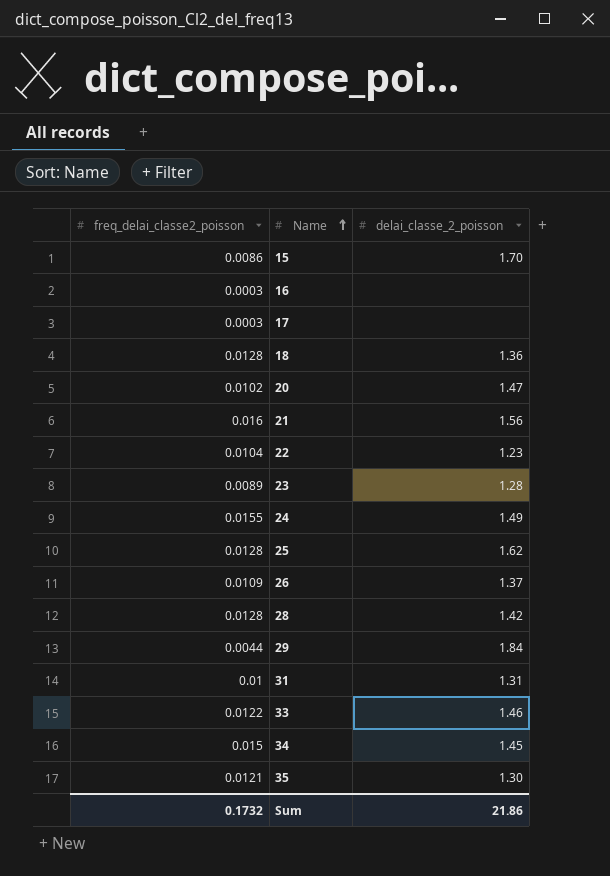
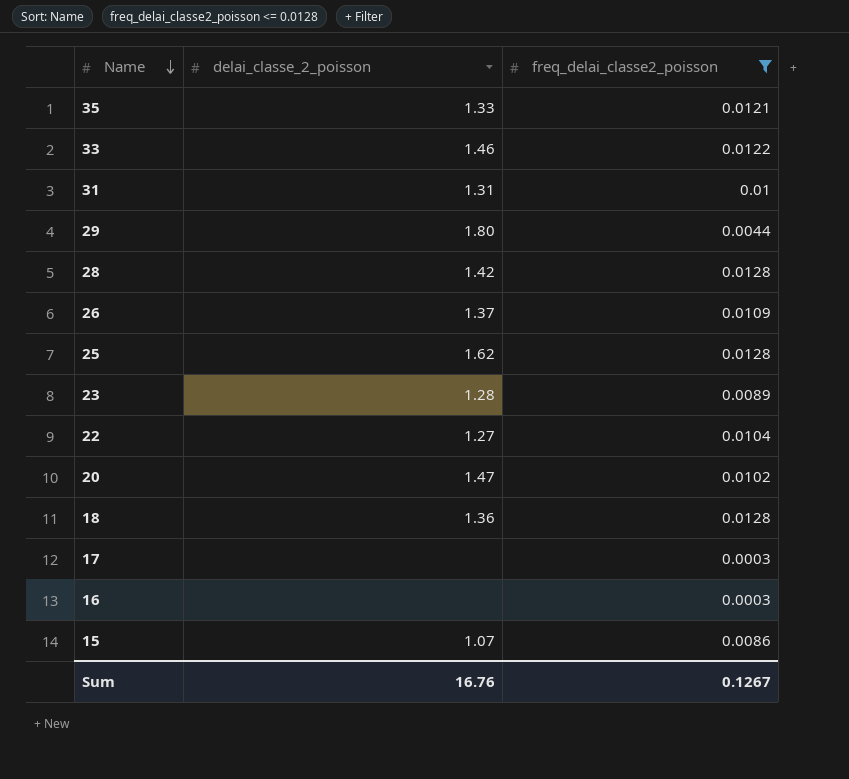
filter: none -> freq_delai_classe2_poisson <= 0.0128
row order: Name ascending -> Name descending
column freq_delai_classe2_poisson | position: 1 -> 3
35 | delai_classe_2_poisson: 1.30 -> 1.33
29 | delai_classe_2_poisson: 1.84 -> 1.80
22 | delai_classe_2_poisson: 1.23 -> 1.27
15 | delai_classe_2_poisson: 1.70 -> 1.07
Sum | delai_classe_2_poisson: 21.86 -> 16.76
Sum | freq_delai_classe2_poisson: 0.1732 -> 0.1267

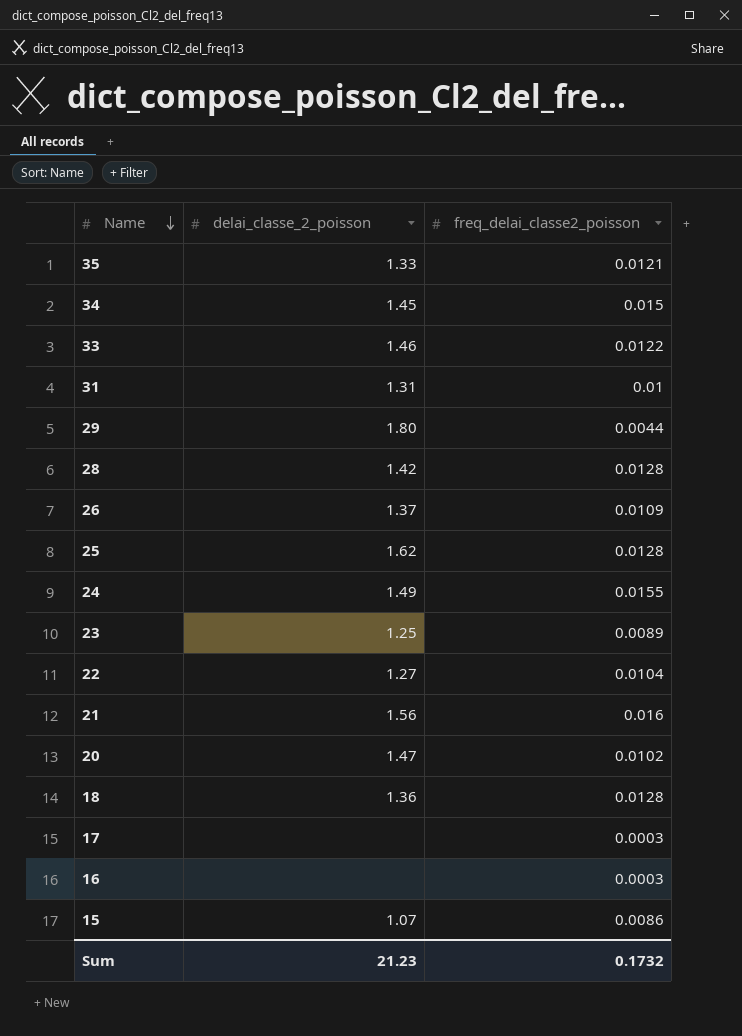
filter: freq_delai_classe2_poisson <= 0.0128 -> none
23 | delai_classe_2_poisson: 1.28 -> 1.25
Sum | delai_classe_2_poisson: 16.76 -> 21.23
Sum | freq_delai_classe2_poisson: 0.1267 -> 0.1732

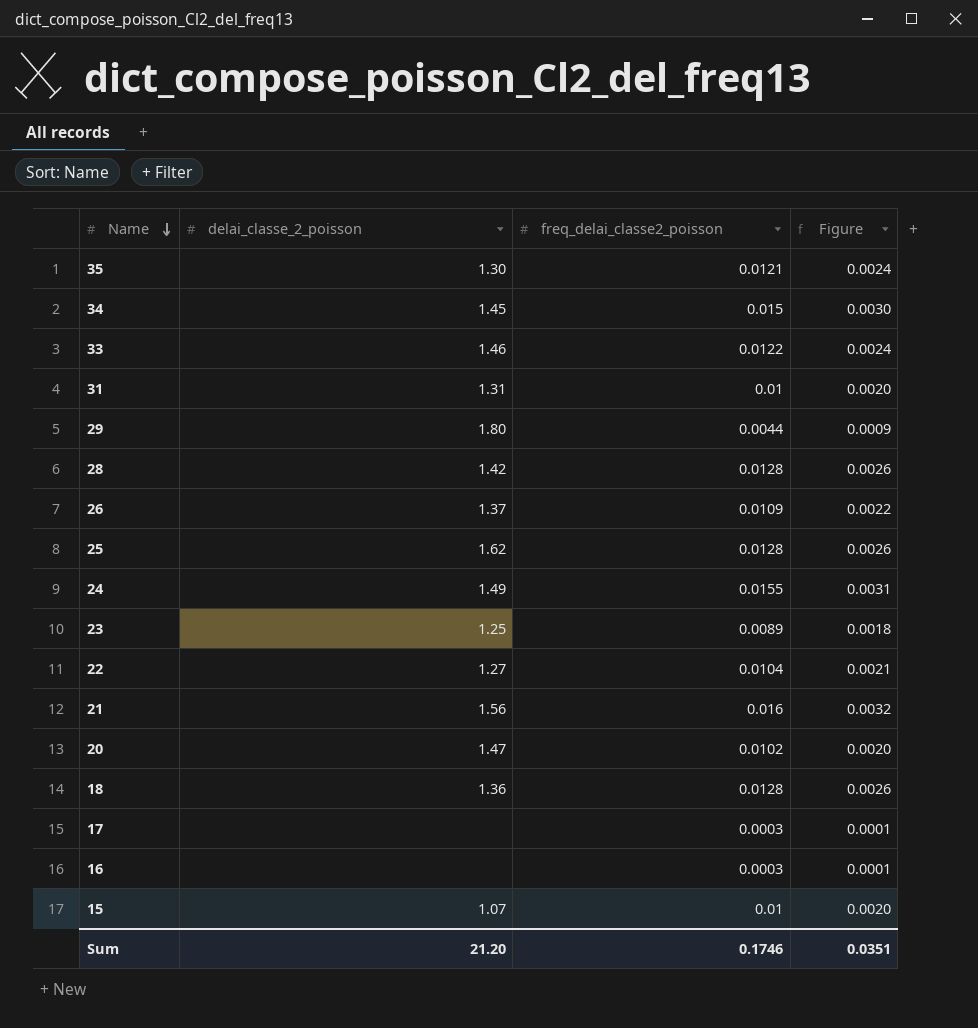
column Figure | formula: none -> [freq_delai_classe2_poisson] * 0.2
35 | delai_classe_2_poisson: 1.33 -> 1.30
15 | freq_delai_classe2_poisson: 0.0086 -> 0.01
Sum | delai_classe_2_poisson: 21.23 -> 21.20
Sum | freq_delai_classe2_poisson: 0.1732 -> 0.1746

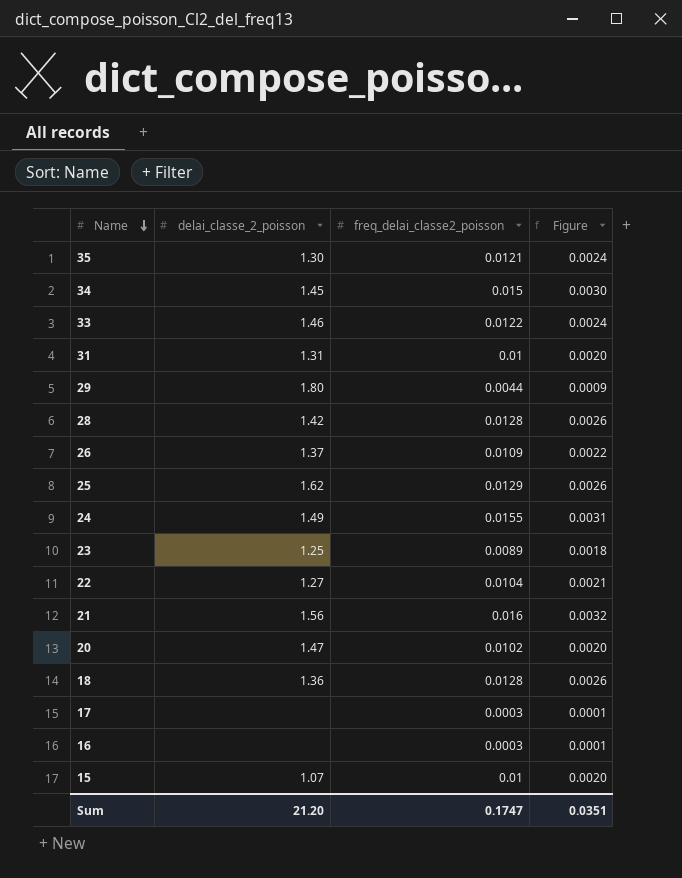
25 | freq_delai_classe2_poisson: 0.0128 -> 0.0129
Sum | freq_delai_classe2_poisson: 0.1746 -> 0.1747

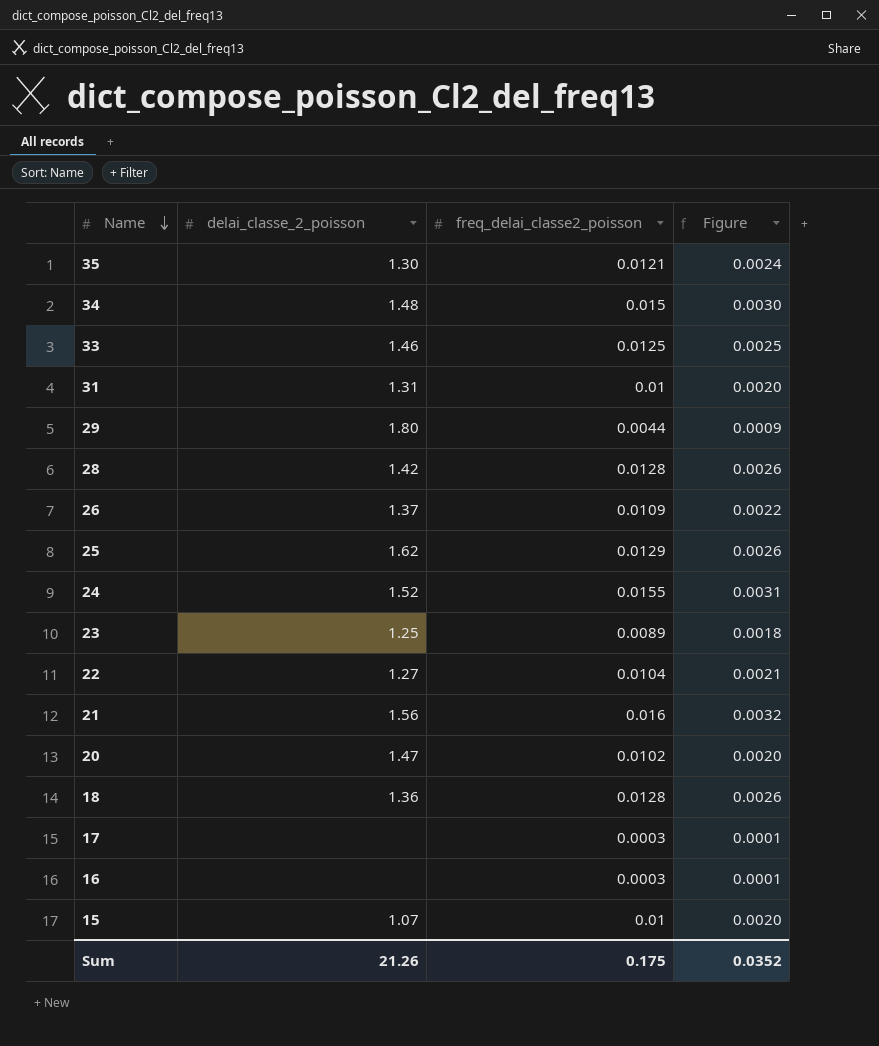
34 | delai_classe_2_poisson: 1.45 -> 1.48
33 | freq_delai_classe2_poisson: 0.0122 -> 0.0125
33 | Figure: 0.0024 -> 0.0025
24 | delai_classe_2_poisson: 1.49 -> 1.52
Sum | delai_classe_2_poisson: 21.20 -> 21.26
Sum | freq_delai_classe2_poisson: 0.1747 -> 0.175
Sum | Figure: 0.0351 -> 0.0352

